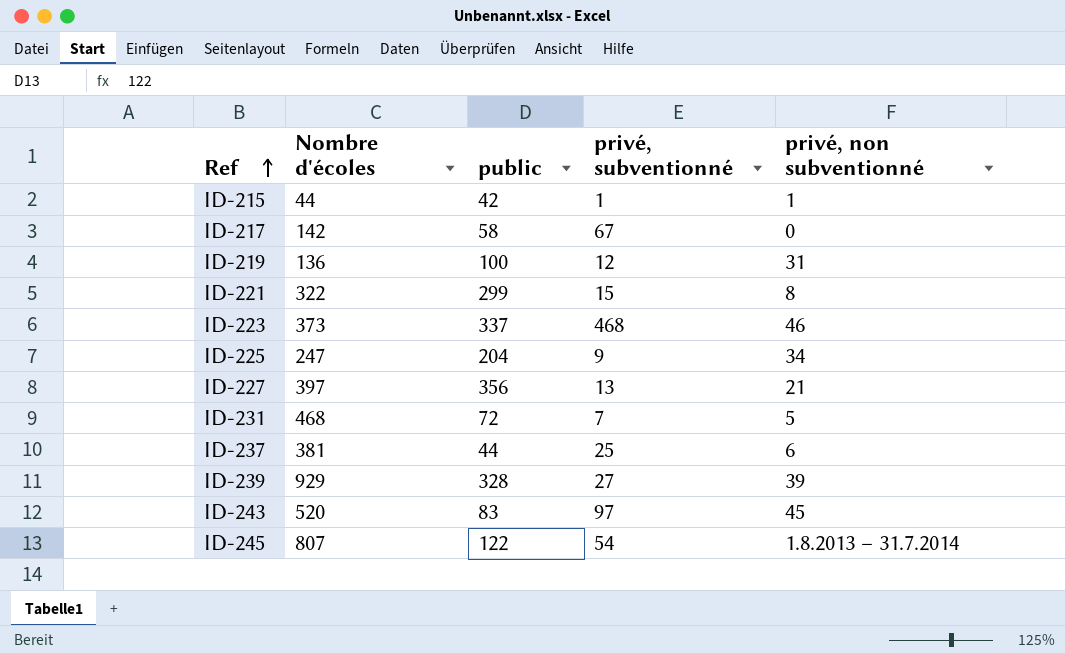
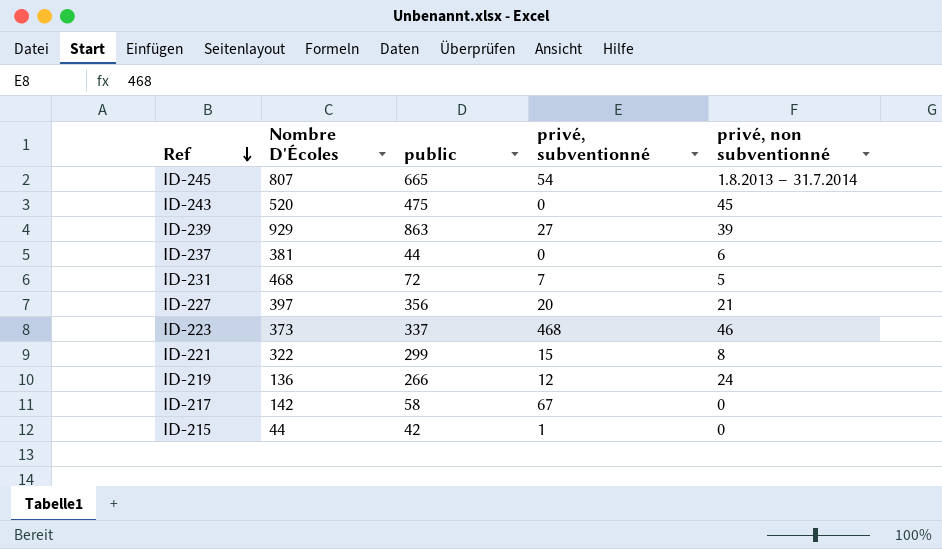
row order: Ref ascending -> Ref descending
column name: Nombre d'écoles -> Nombre D'Écoles
row ID-225: 247 | 204 | 9 | 34 -> none
ID-245 | public: 122 -> 665
ID-243 | public: 83 -> 475
ID-243 | privé, subventionné: 97 -> 0
ID-239 | public: 328 -> 863
ID-237 | privé, subventionné: 25 -> 0
ID-227 | privé, subventionné: 13 -> 20
ID-219 | public: 100 -> 266
ID-219 | privé, non subventionné: 31 -> 24
ID-215 | privé, non subventionné: 1 -> 0

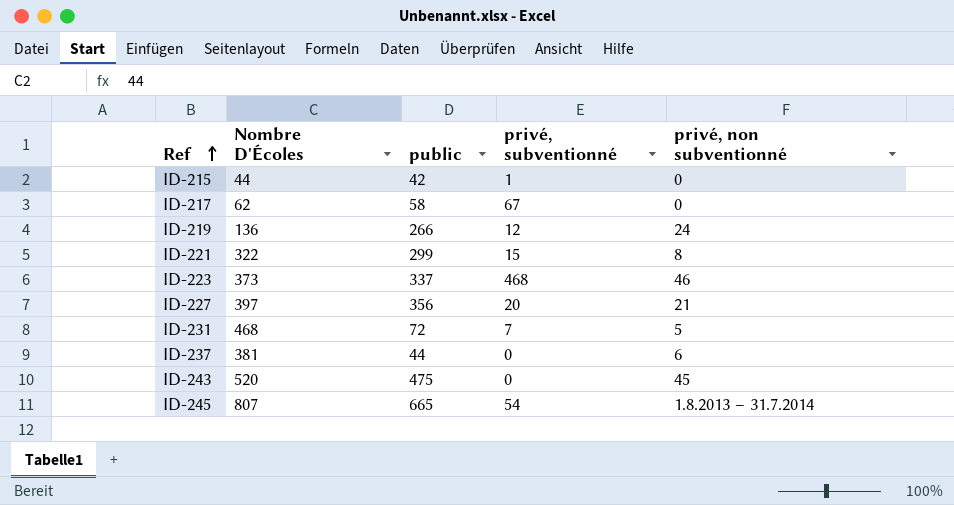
row order: Ref descending -> Ref ascending
row ID-239: 929 | 863 | 27 | 39 -> none
ID-217 | Nombre D'Écoles: 142 -> 62

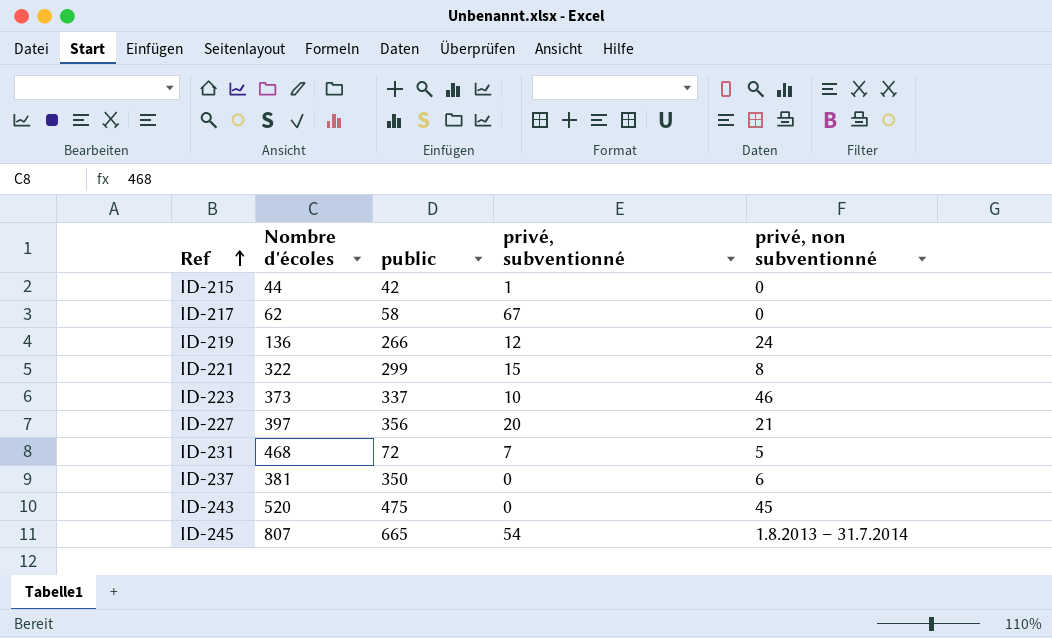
column name: Nombre D'Écoles -> Nombre d'écoles
ID-223 | privé, subventionné: 468 -> 10
ID-237 | public: 44 -> 350

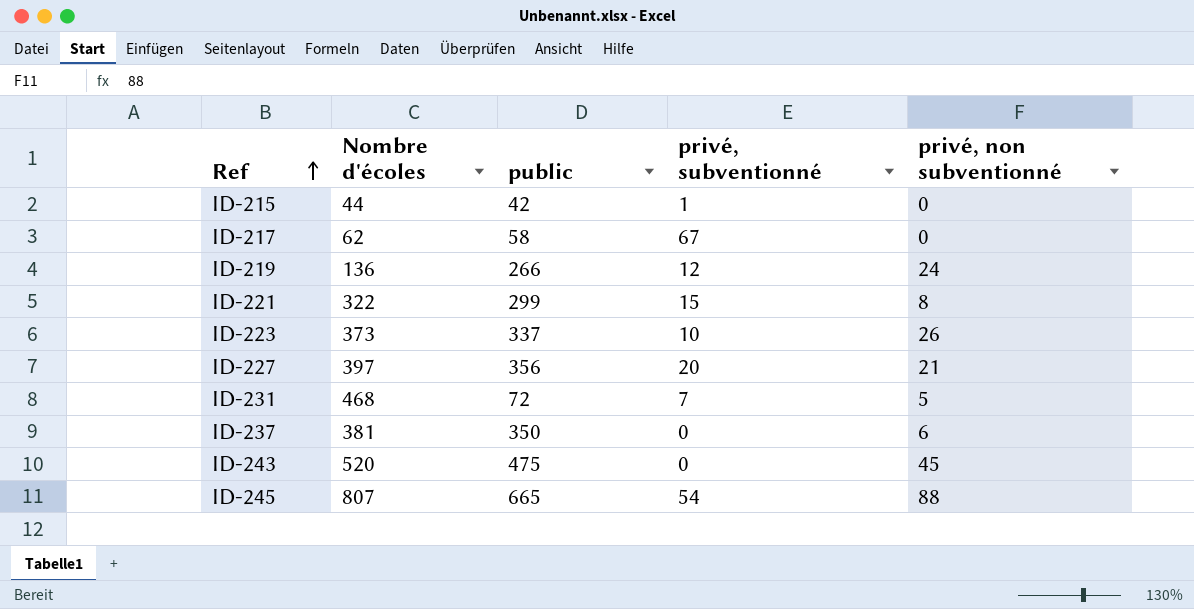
ID-223 | privé, non subventionné: 46 -> 26
ID-245 | privé, non subventionné: 1.8.2013 – 31.7.2014 -> 88

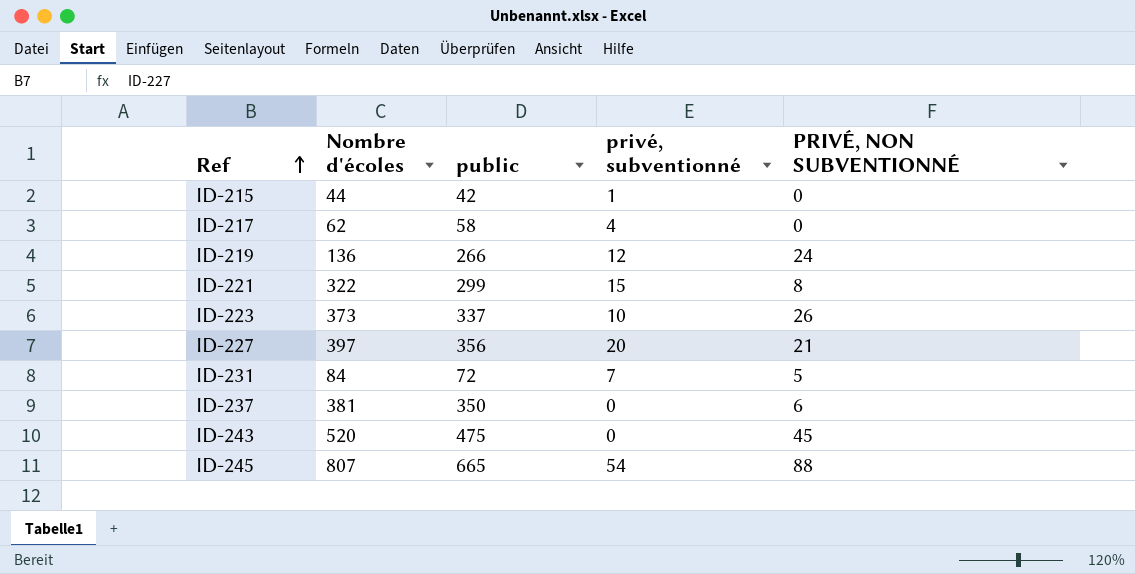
column name: privé, non subventionné -> PRIVÉ, NON SUBVENTIONNÉ
ID-217 | privé, subventionné: 67 -> 4
ID-231 | Nombre d'écoles: 468 -> 84

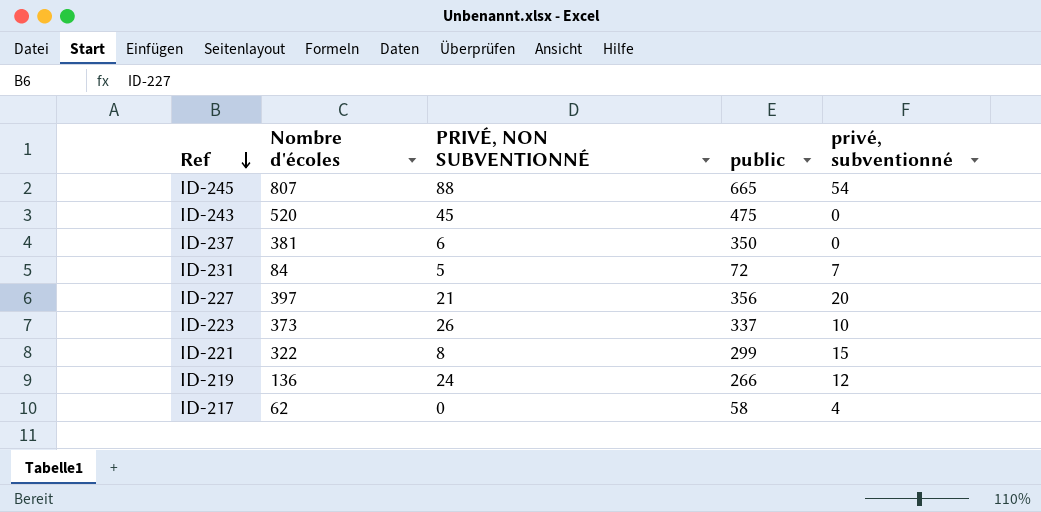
row order: Ref ascending -> Ref descending
column PRIVÉ, NON SUBVENTIONNÉ | position: 5 -> 3
row ID-215: 44 | 42 | 1 | 0 -> none

